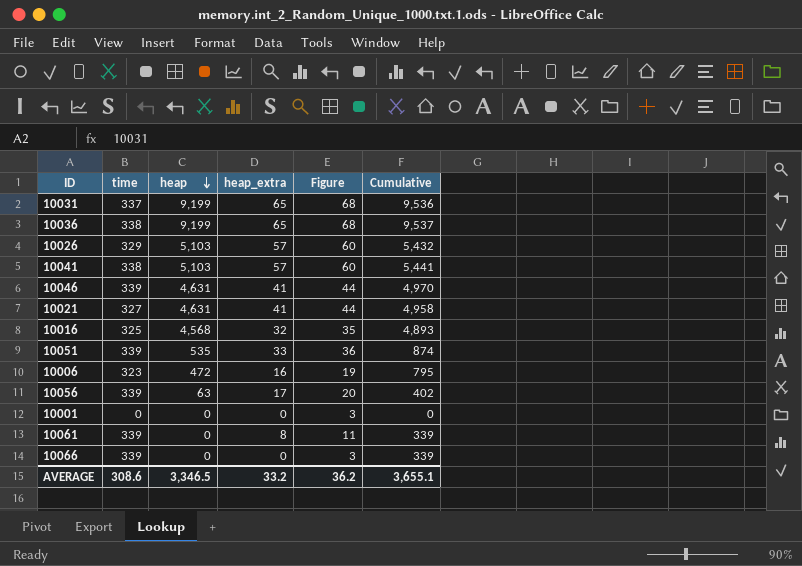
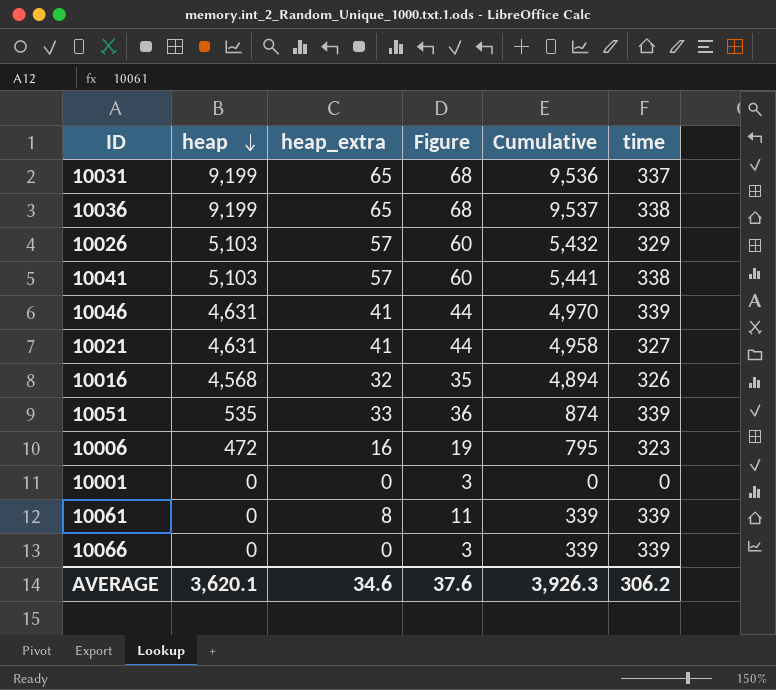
column time | position: 2 -> 6
row 10056: 339 | 63 | 17 | 20 | 402 -> none
10016 | Cumulative: 4,893 -> 4,894
10016 | time: 325 -> 326
AVERAGE | heap: 3,346.5 -> 3,620.1
AVERAGE | heap_extra: 33.2 -> 34.6
AVERAGE | Figure: 36.2 -> 37.6
AVERAGE | Cumulative: 3,655.1 -> 3,926.3
AVERAGE | time: 308.6 -> 306.2

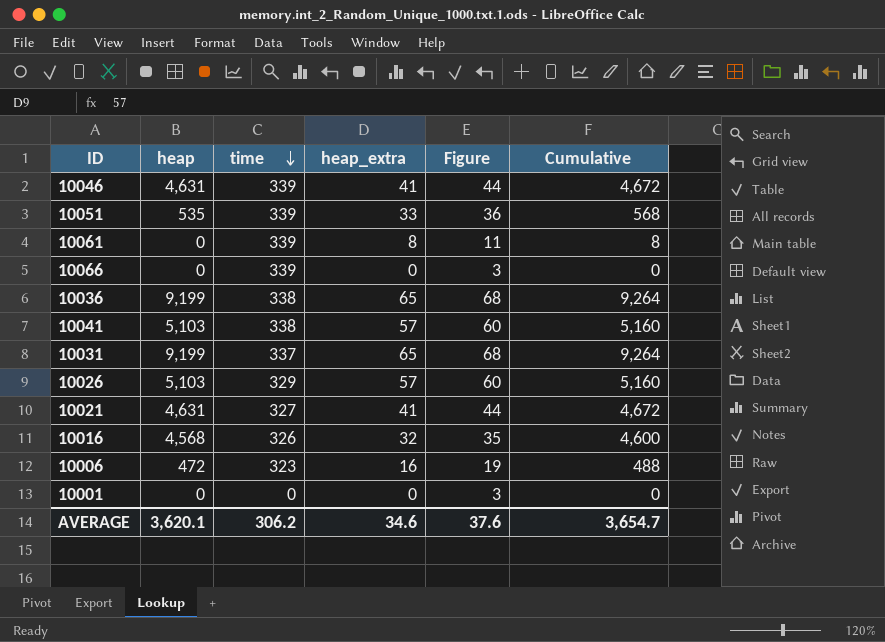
row order: heap descending -> time descending
column time | position: 6 -> 3
column Cumulative | formula: [heap] + [time] -> [heap] + [heap_extra]
AVERAGE | Cumulative: 3,926.3 -> 3,654.7

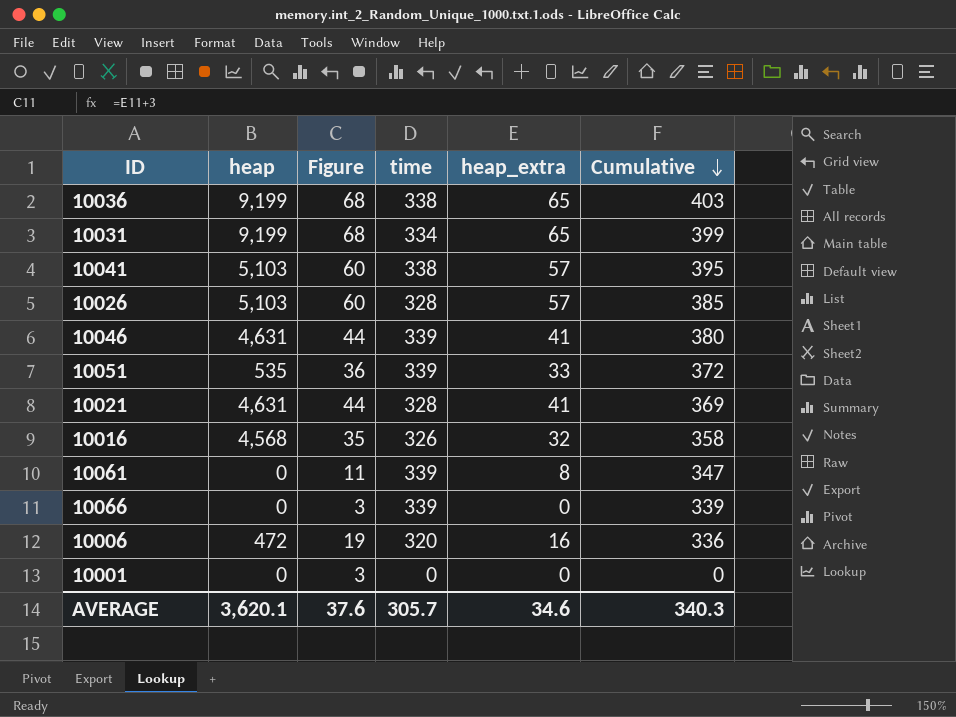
row order: time descending -> Cumulative descending
column Figure | position: 5 -> 3
column Cumulative | formula: [heap] + [heap_extra] -> [time] + [heap_extra]
10031 | time: 337 -> 334
10026 | time: 329 -> 328
10021 | time: 327 -> 328
10006 | time: 323 -> 320
AVERAGE | time: 306.2 -> 305.7
AVERAGE | Cumulative: 3,654.7 -> 340.3

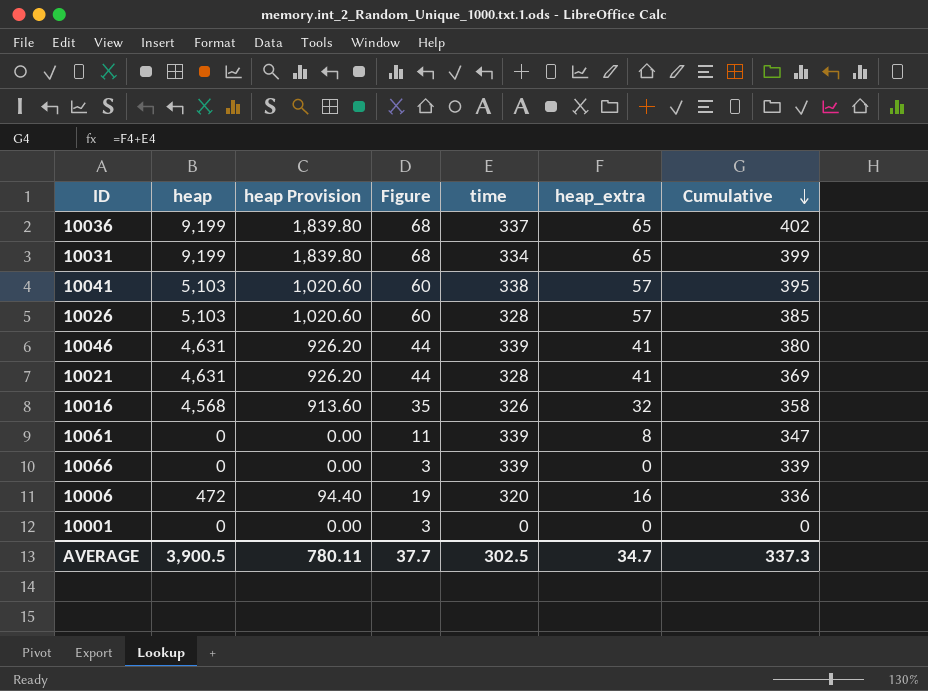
column heap Provision | formula: none -> [heap] * 0.2
row 10051: 535 | 36 | 339 | 33 | 372 -> none
10036 | time: 338 -> 337
10036 | Cumulative: 403 -> 402
AVERAGE | heap: 3,620.1 -> 3,900.5
AVERAGE | Figure: 37.6 -> 37.7
AVERAGE | time: 305.7 -> 302.5
AVERAGE | heap_extra: 34.6 -> 34.7
AVERAGE | Cumulative: 340.3 -> 337.3

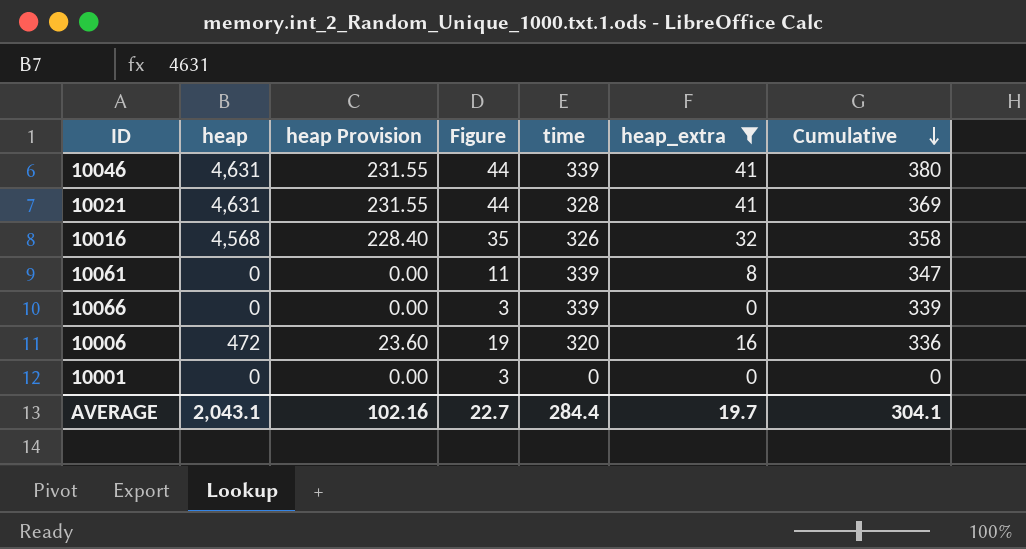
filter: none -> heap_extra <= 41
column heap Provision | formula: [heap] * 0.2 -> [heap] * 0.05
AVERAGE | heap: 3,900.5 -> 2,043.1
AVERAGE | heap Provision: 780.11 -> 102.16
AVERAGE | Figure: 37.7 -> 22.7
AVERAGE | time: 302.5 -> 284.4
AVERAGE | heap_extra: 34.7 -> 19.7
AVERAGE | Cumulative: 337.3 -> 304.1

